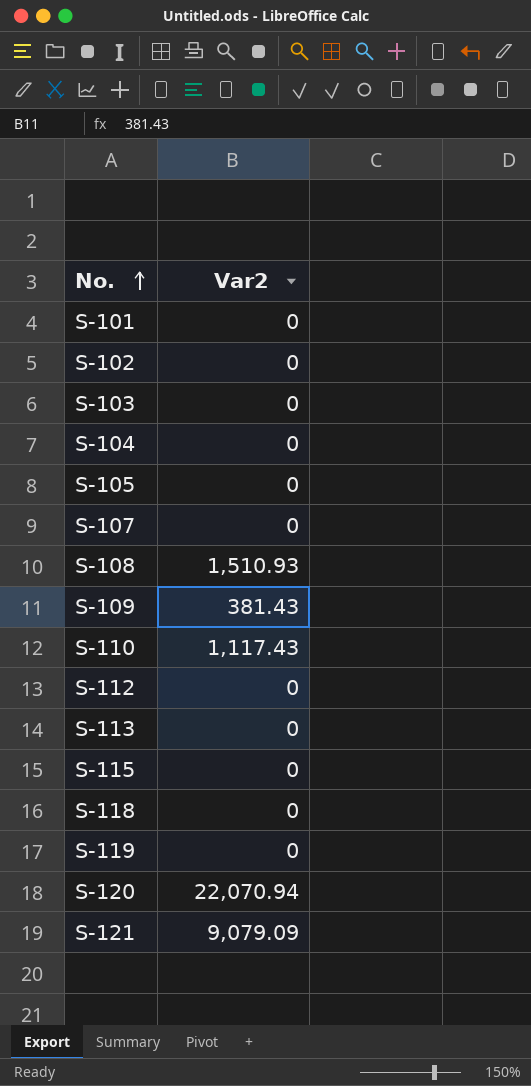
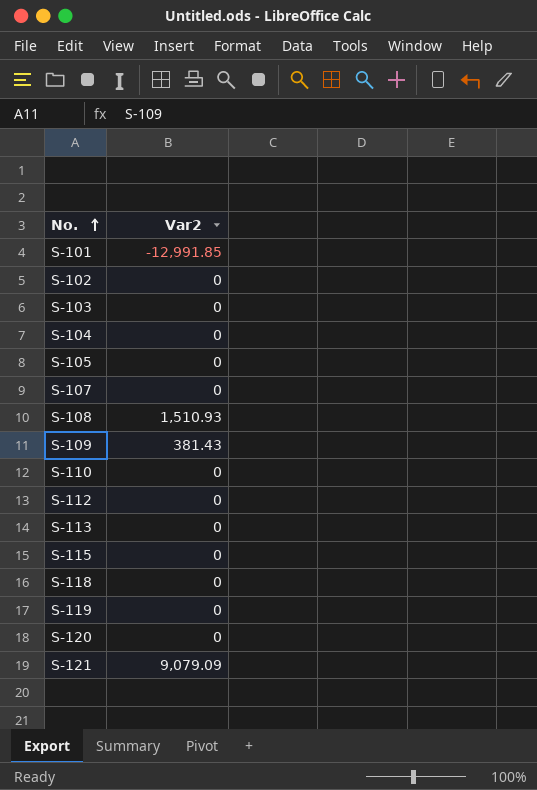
S-101 | Var2: 0 -> -12,991.85
S-110 | Var2: 1,117.43 -> 0
S-120 | Var2: 22,070.94 -> 0

